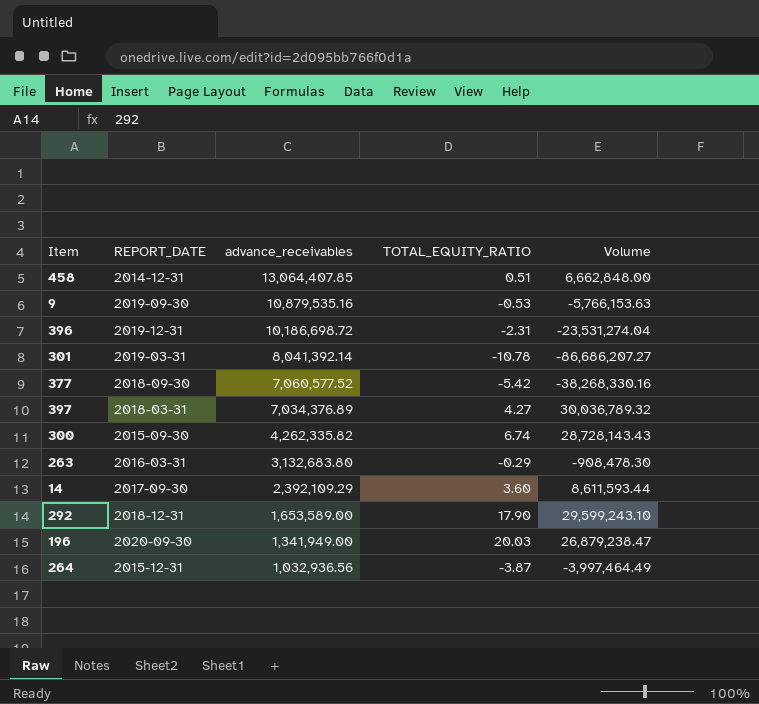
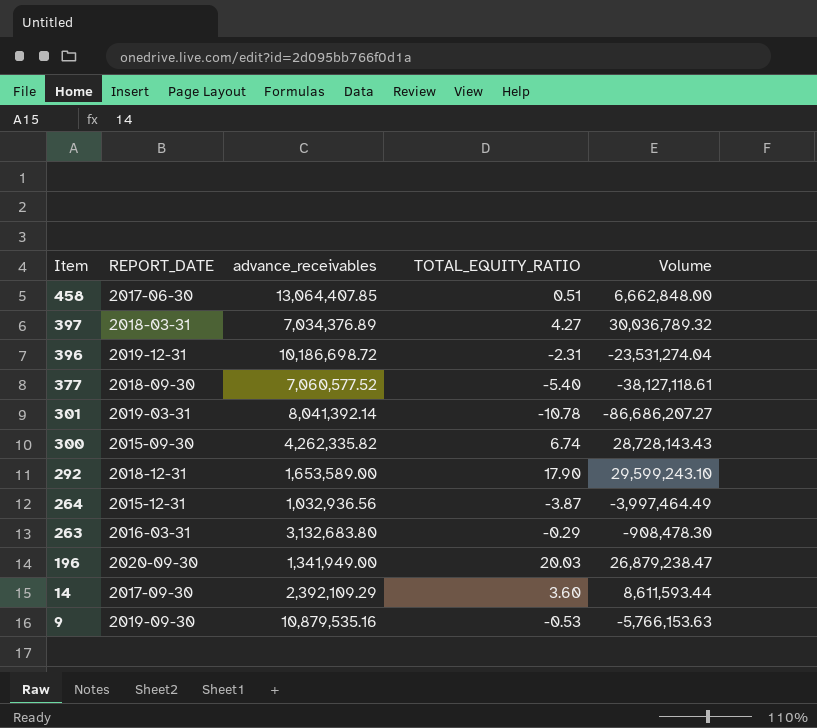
row order: advance_receivables descending -> Item descending
458 | REPORT_DATE: 2014-12-31 -> 2017-06-30
377 | TOTAL_EQUITY_RATIO: -5.42 -> -5.40
377 | Volume: -38,268,330.16 -> -38,127,118.61

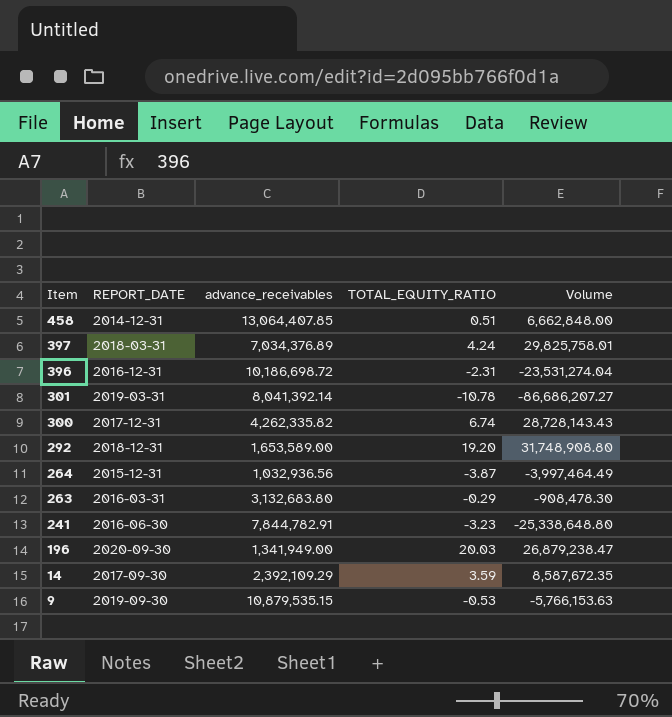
row 377: 2018-09-30 | 7,060,577.52 | -5.40 | -38,127,118.61 -> none
458 | REPORT_DATE: 2017-06-30 -> 2014-12-31
397 | TOTAL_EQUITY_RATIO: 4.27 -> 4.24
397 | Volume: 30,036,789.32 -> 29,825,758.01
396 | REPORT_DATE: 2019-12-31 -> 2016-12-31
300 | REPORT_DATE: 2015-09-30 -> 2017-12-31
292 | TOTAL_EQUITY_RATIO: 17.90 -> 19.20
292 | Volume: 29,599,243.10 -> 31,748,908.80
row 241: none -> 2016-06-30 | 7,844,782.91 | -3.23 | -25,338,648.80
14 | TOTAL_EQUITY_RATIO: 3.60 -> 3.59
14 | Volume: 8,611,593.44 -> 8,587,672.35
9 | advance_receivables: 10,879,535.16 -> 10,879,535.15

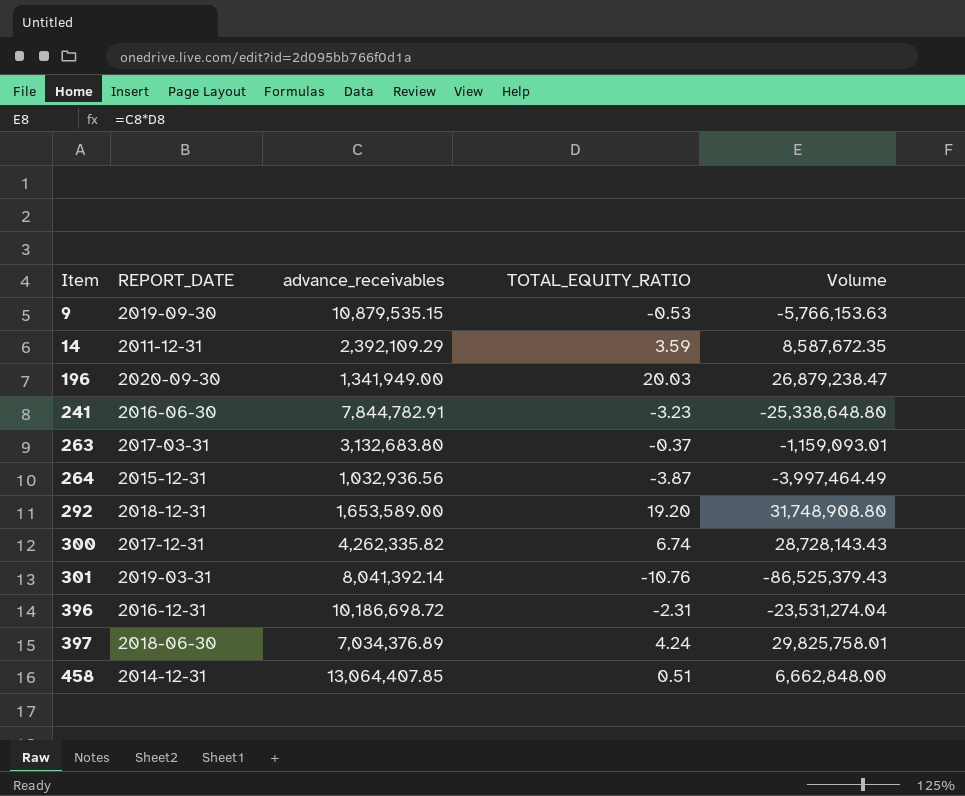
row order: Item descending -> Item ascending
14 | REPORT_DATE: 2017-09-30 -> 2011-12-31
263 | REPORT_DATE: 2016-03-31 -> 2017-03-31
263 | TOTAL_EQUITY_RATIO: -0.29 -> -0.37
263 | Volume: -908,478.30 -> -1,159,093.01
301 | TOTAL_EQUITY_RATIO: -10.78 -> -10.76
301 | Volume: -86,686,207.27 -> -86,525,379.43
397 | REPORT_DATE: 2018-03-31 -> 2018-06-30

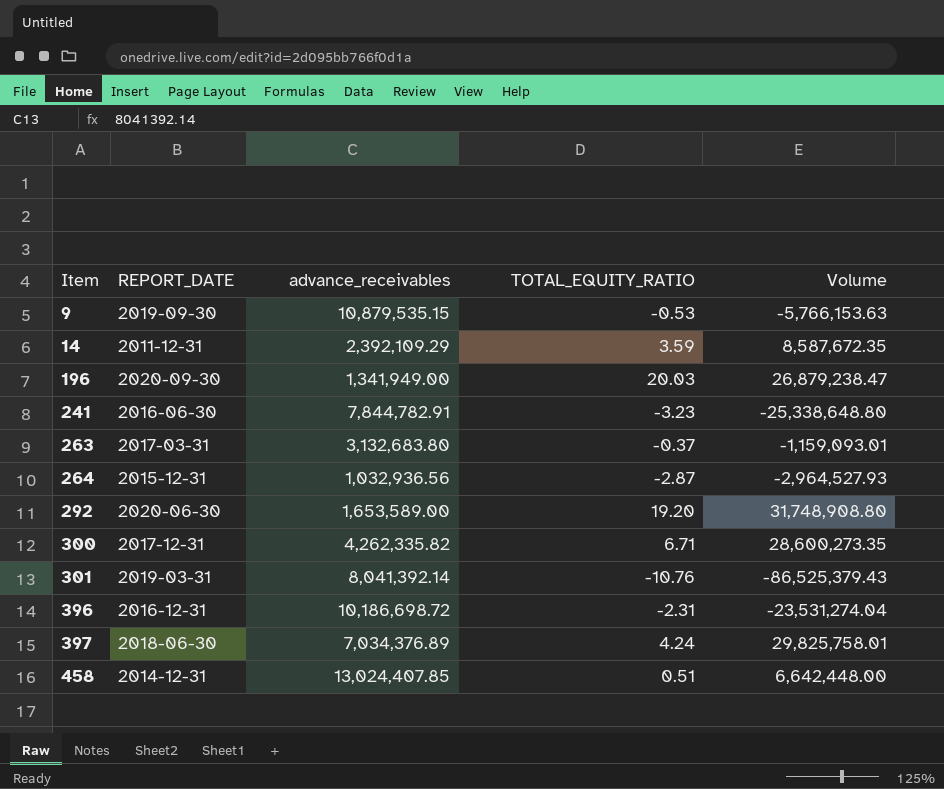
264 | TOTAL_EQUITY_RATIO: -3.87 -> -2.87
264 | Volume: -3,997,464.49 -> -2,964,527.93
292 | REPORT_DATE: 2018-12-31 -> 2020-06-30
300 | TOTAL_EQUITY_RATIO: 6.74 -> 6.71
300 | Volume: 28,728,143.43 -> 28,600,273.35
458 | advance_receivables: 13,064,407.85 -> 13,024,407.85
458 | Volume: 6,662,848.00 -> 6,642,448.00

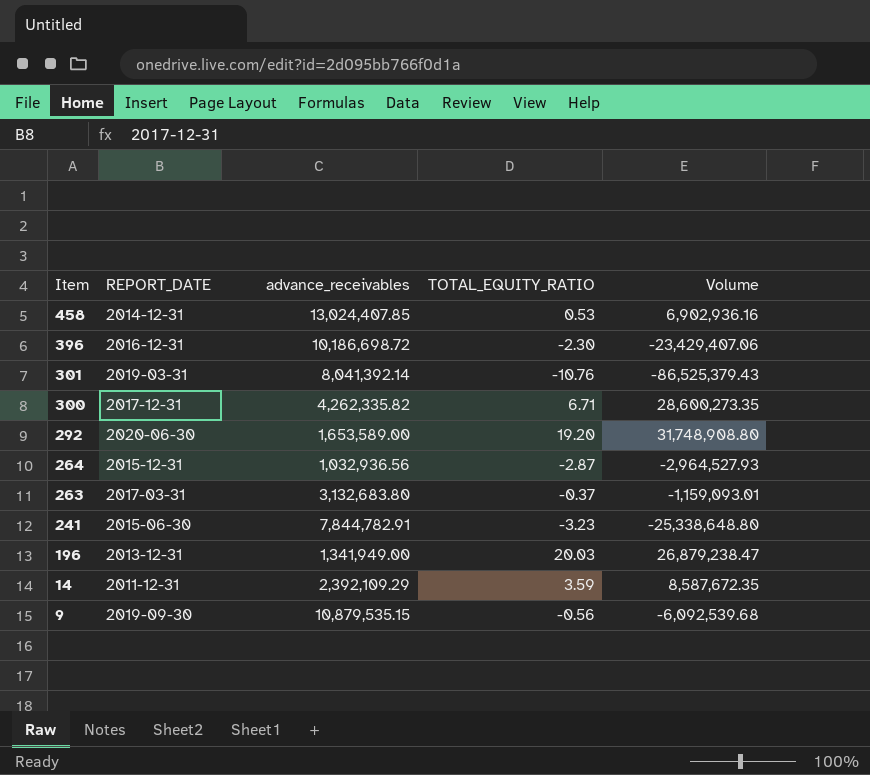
row order: Item ascending -> Item descending
row 397: 2018-06-30 | 7,034,376.89 | 4.24 | 29,825,758.01 -> none
458 | TOTAL_EQUITY_RATIO: 0.51 -> 0.53
458 | Volume: 6,642,448.00 -> 6,902,936.16
396 | TOTAL_EQUITY_RATIO: -2.31 -> -2.30
396 | Volume: -23,531,274.04 -> -23,429,407.06
241 | REPORT_DATE: 2016-06-30 -> 2015-06-30
196 | REPORT_DATE: 2020-09-30 -> 2013-12-31
9 | TOTAL_EQUITY_RATIO: -0.53 -> -0.56
9 | Volume: -5,766,153.63 -> -6,092,539.68

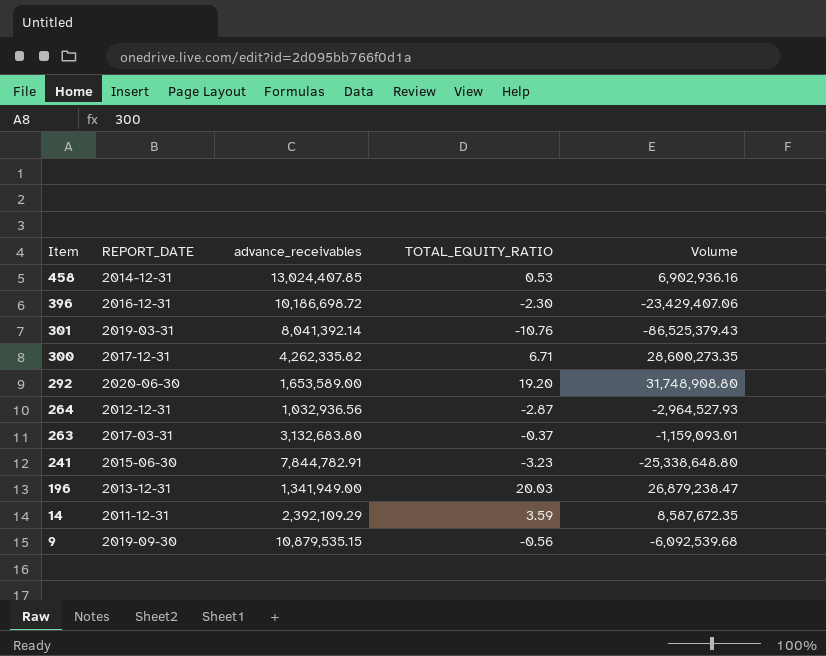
264 | REPORT_DATE: 2015-12-31 -> 2012-12-31

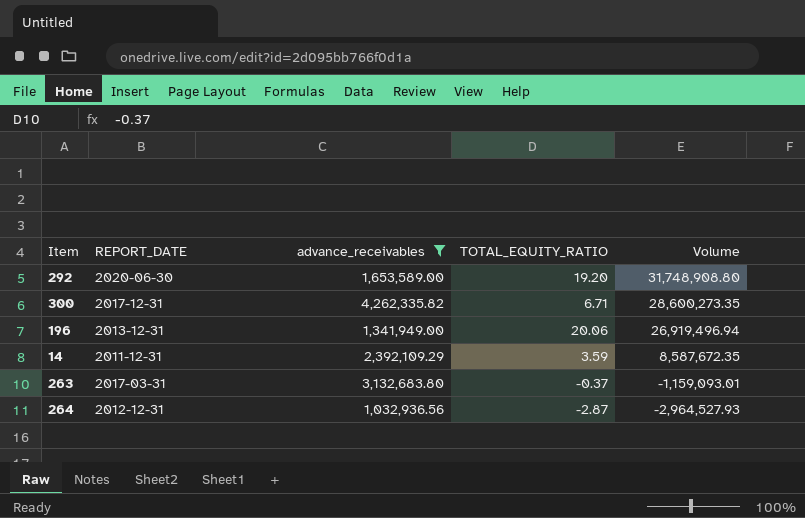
filter: none -> advance_receivables <= 4,262,335.82
row order: Item descending -> Volume descending
196 | TOTAL_EQUITY_RATIO: 20.03 -> 20.06
196 | Volume: 26,879,238.47 -> 26,919,496.94

